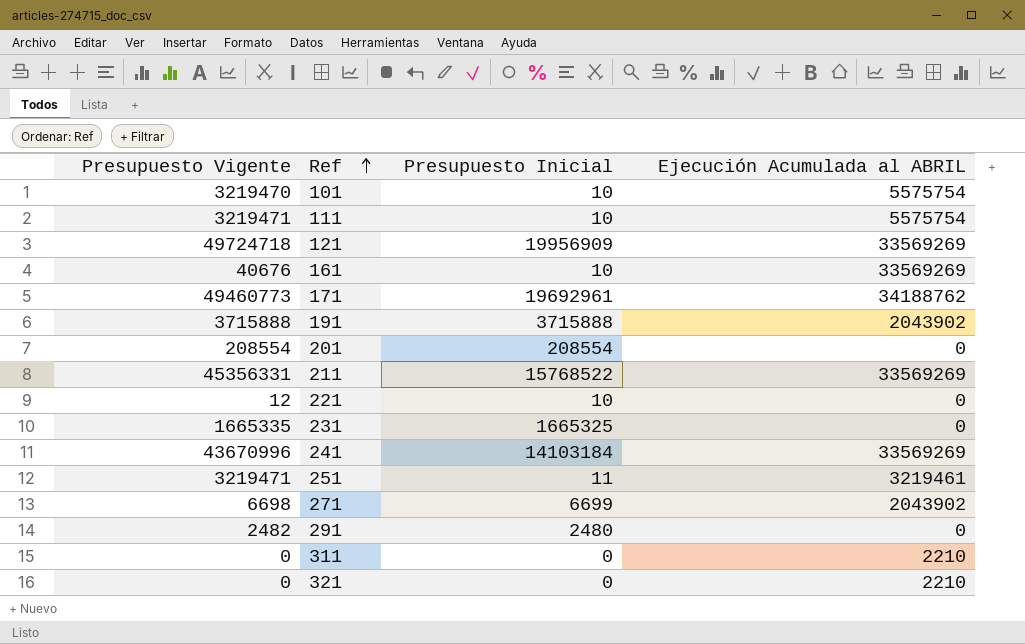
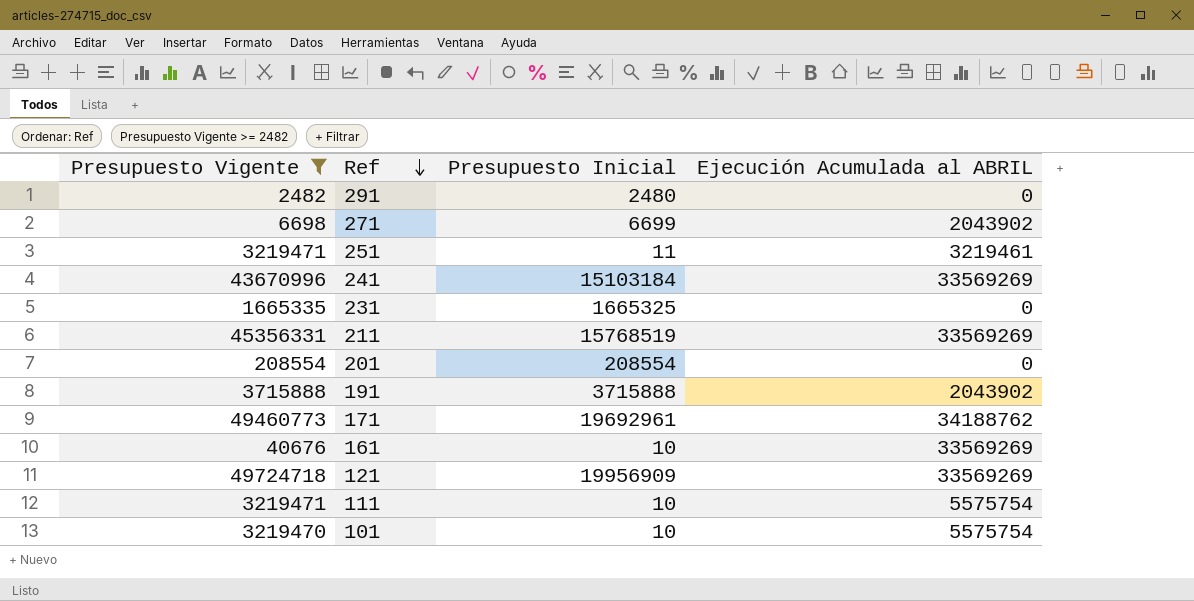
filter: none -> Presupuesto Vigente >= 2482
row order: Ref ascending -> Ref descending
241 | Presupuesto Inicial: 14103184 -> 15103184
211 | Presupuesto Inicial: 15768522 -> 15768519

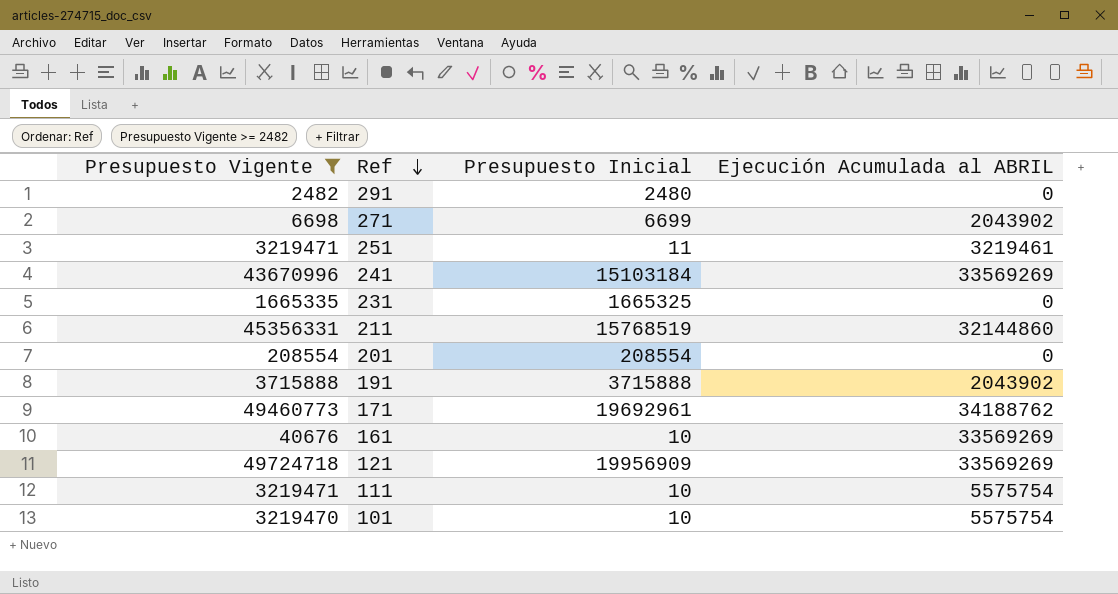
211 | Ejecución Acumulada al ABRIL: 33569269 -> 32144860

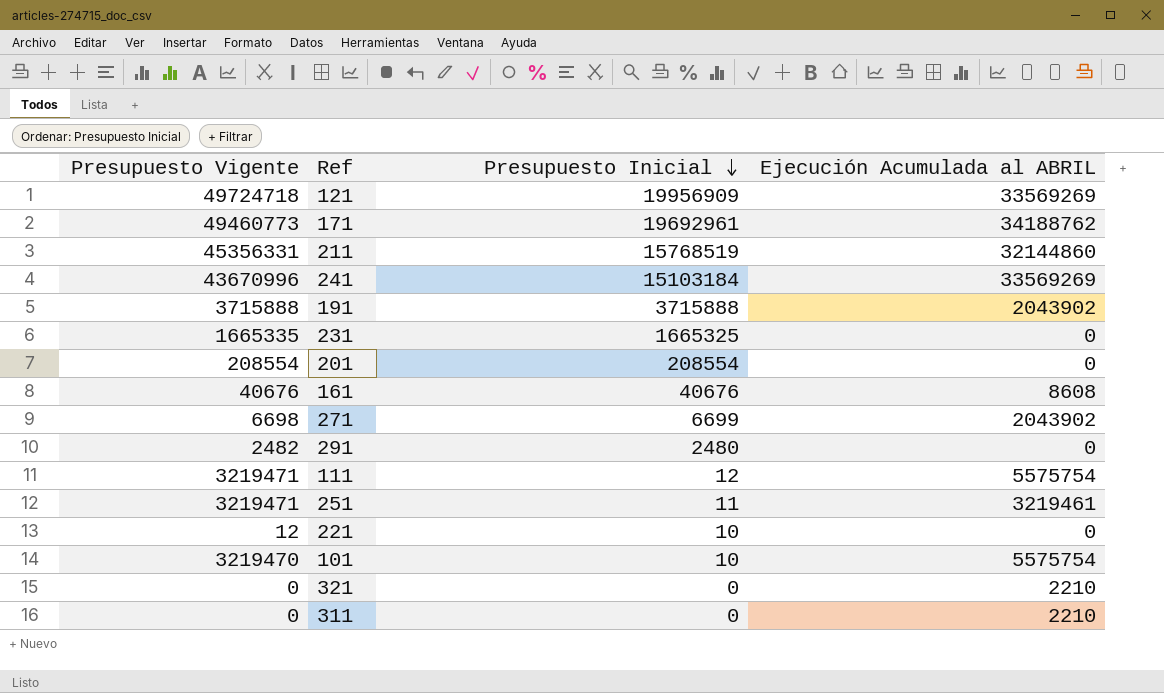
filter: Presupuesto Vigente >= 2482 -> none
row order: Ref descending -> Presupuesto Inicial descending
161 | Presupuesto Inicial: 10 -> 40676
161 | Ejecución Acumulada al ABRIL: 33569269 -> 8608
111 | Presupuesto Inicial: 10 -> 12

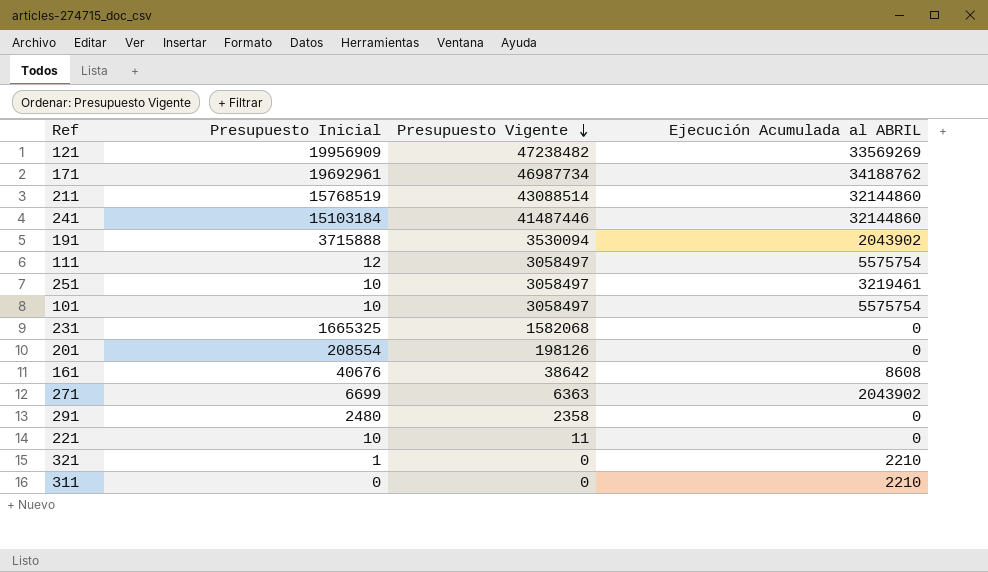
row order: Presupuesto Inicial descending -> Presupuesto Vigente descending
column Presupuesto Vigente | position: 1 -> 3
121 | Presupuesto Vigente: 49724718 -> 47238482
171 | Presupuesto Vigente: 49460773 -> 46987734
211 | Presupuesto Vigente: 45356331 -> 43088514
241 | Presupuesto Vigente: 43670996 -> 41487446
241 | Ejecución Acumulada al ABRIL: 33569269 -> 32144860
191 | Presupuesto Vigente: 3715888 -> 3530094
111 | Presupuesto Vigente: 3219471 -> 3058497
251 | Presupuesto Inicial: 11 -> 10
251 | Presupuesto Vigente: 3219471 -> 3058497
101 | Presupuesto Vigente: 3219470 -> 3058497
231 | Presupuesto Vigente: 1665335 -> 1582068
201 | Presupuesto Vigente: 208554 -> 198126
161 | Presupuesto Vigente: 40676 -> 38642
271 | Presupuesto Vigente: 6698 -> 6363
291 | Presupuesto Vigente: 2482 -> 2358
221 | Presupuesto Vigente: 12 -> 11
321 | Presupuesto Inicial: 0 -> 1

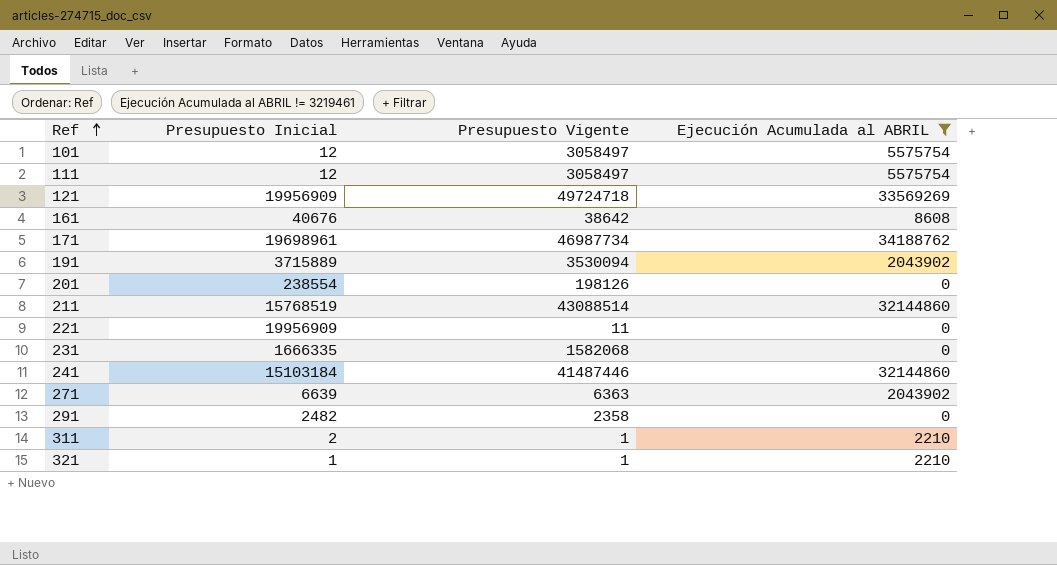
filter: none -> Ejecución Acumulada al ABRIL != 3219461
row order: Presupuesto Vigente descending -> Ref ascending
101 | Presupuesto Inicial: 10 -> 12
121 | Presupuesto Vigente: 47238482 -> 49724718
171 | Presupuesto Inicial: 19692961 -> 19698961
191 | Presupuesto Inicial: 3715888 -> 3715889
201 | Presupuesto Inicial: 208554 -> 238554
221 | Presupuesto Inicial: 10 -> 19956909
231 | Presupuesto Inicial: 1665325 -> 1666335
271 | Presupuesto Inicial: 6699 -> 6639
291 | Presupuesto Inicial: 2480 -> 2482
311 | Presupuesto Inicial: 0 -> 2
311 | Presupuesto Vigente: 0 -> 1
321 | Presupuesto Vigente: 0 -> 1

